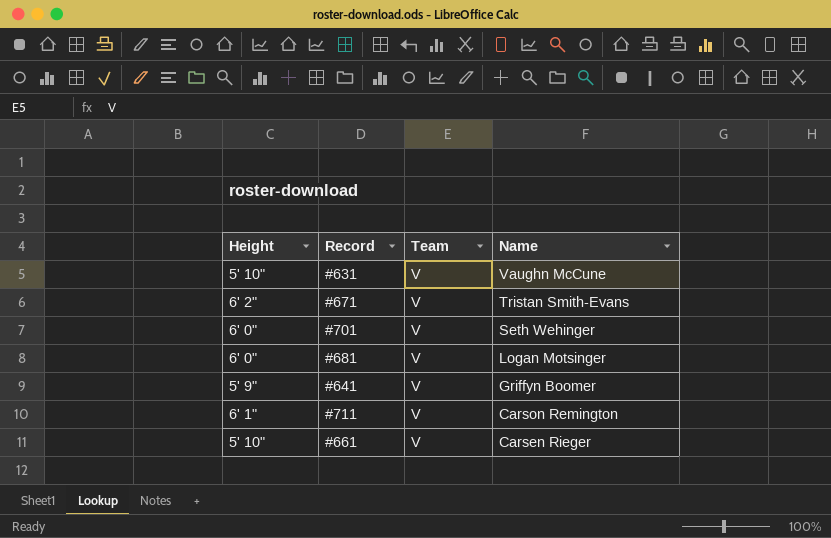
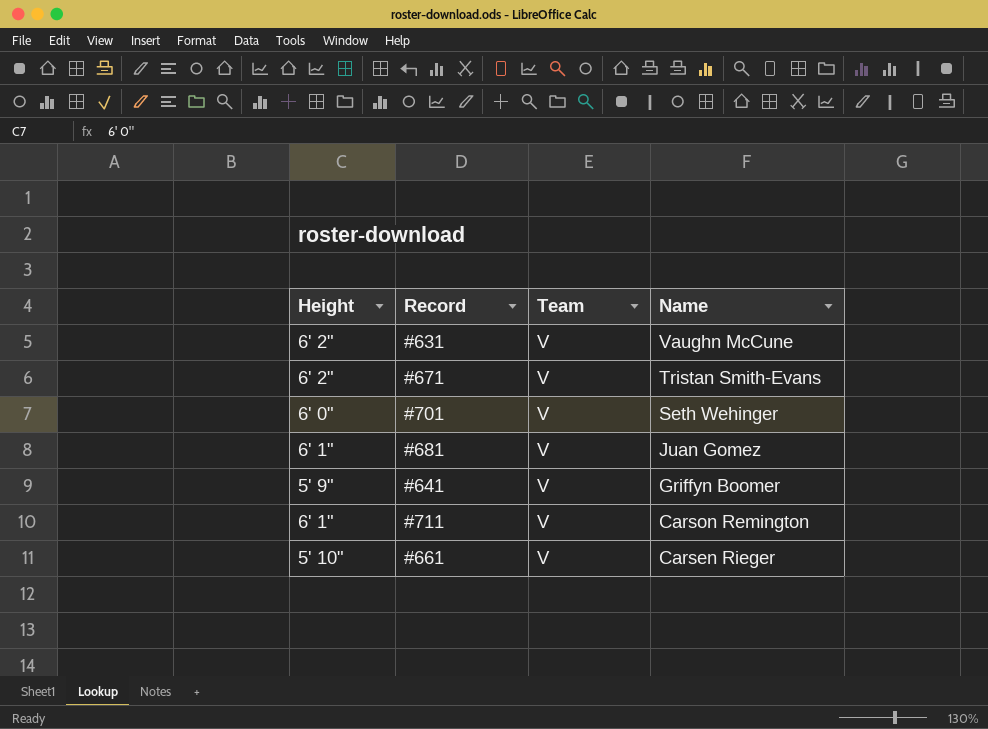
#631 | Height: 5' 10" -> 6' 2"
#681 | Height: 6' 0" -> 6' 1"
#681 | Name: Logan Motsinger -> Juan Gomez

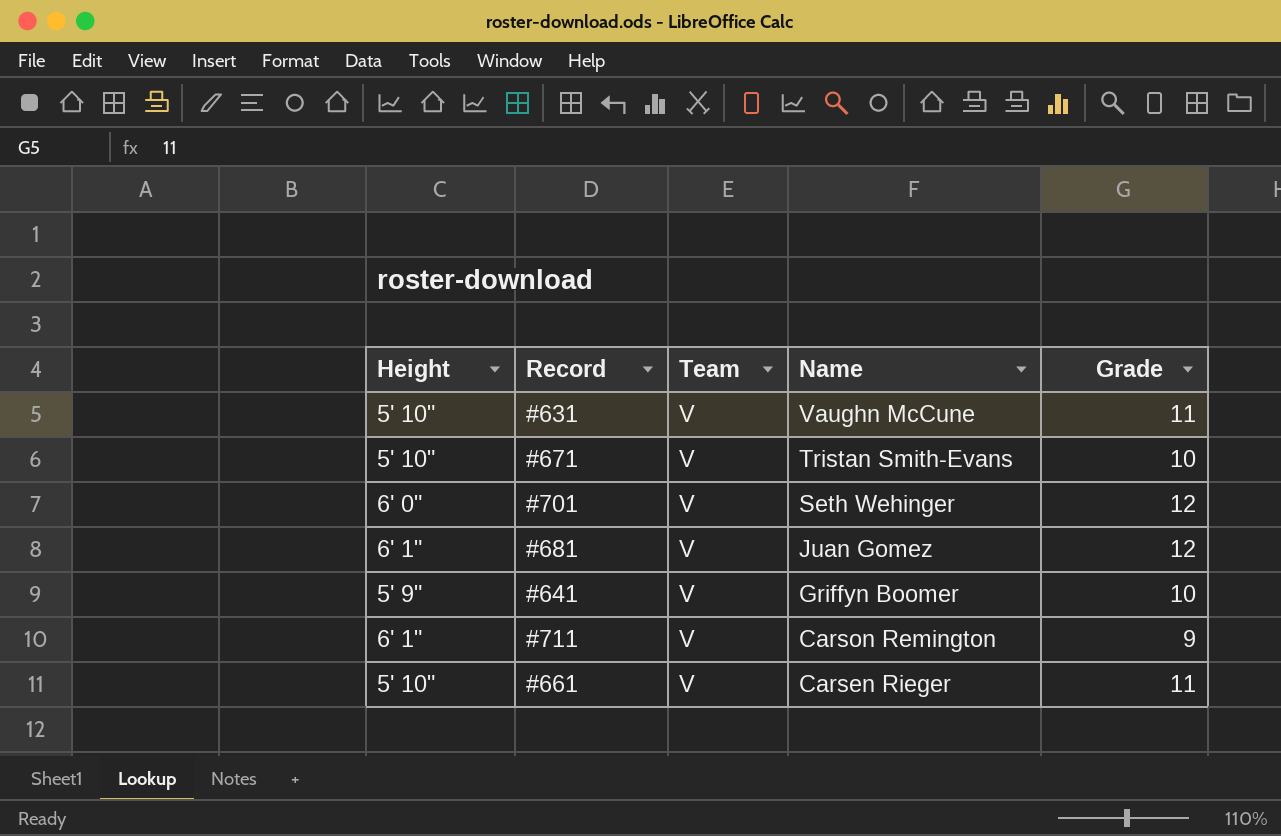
column Grade | position: none -> 5
#631 | Height: 6' 2" -> 5' 10"
#671 | Height: 6' 2" -> 5' 10"

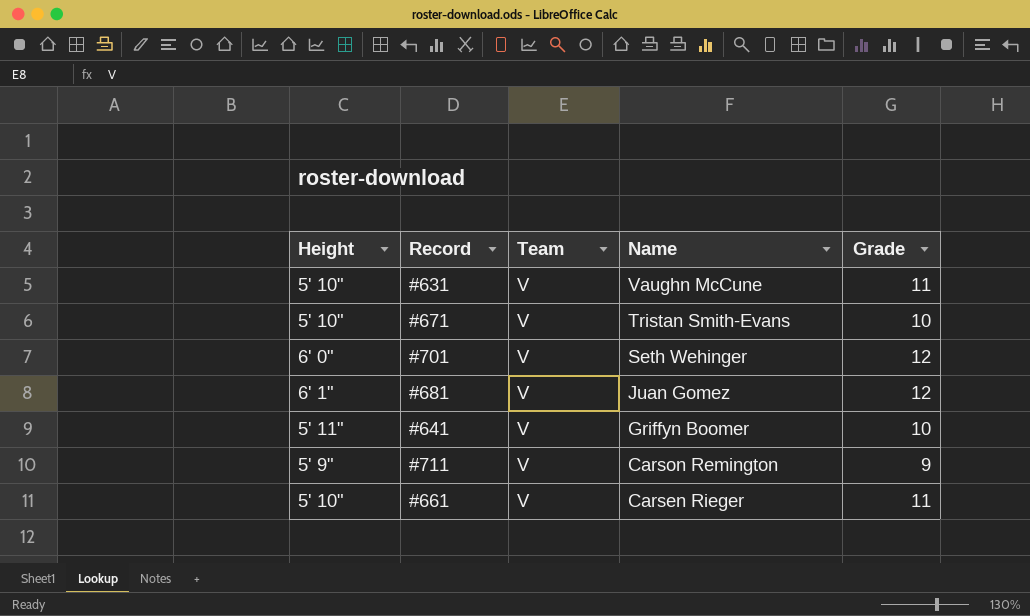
#641 | Height: 5' 9" -> 5' 11"
#711 | Height: 6' 1" -> 5' 9"

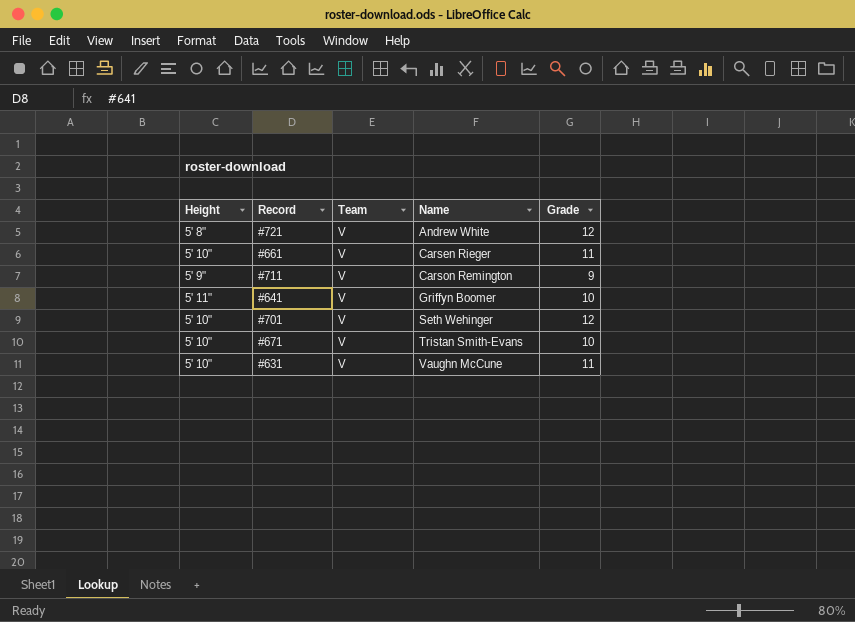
row order: Name descending -> Name ascending
row #681: 6' 1" | V | Juan Gomez | 12 -> none
row #721: none -> 5' 8" | V | Andrew White | 12
#701 | Height: 6' 0" -> 5' 10"

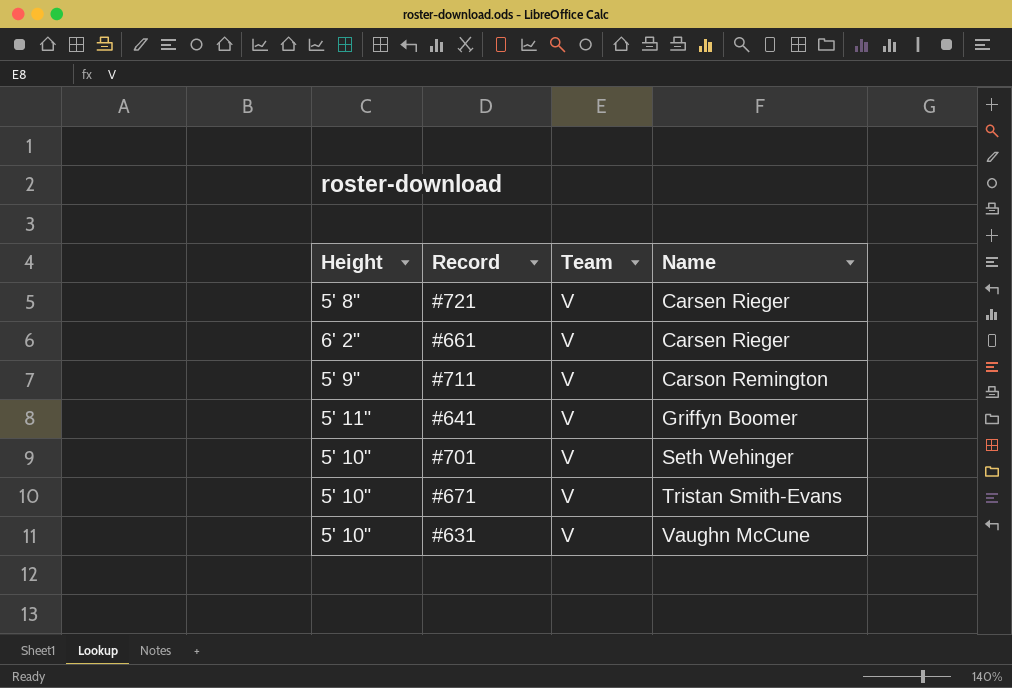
column Grade | position: 5 -> none
#721 | Name: Andrew White -> Carsen Rieger
#661 | Height: 5' 10" -> 6' 2"

